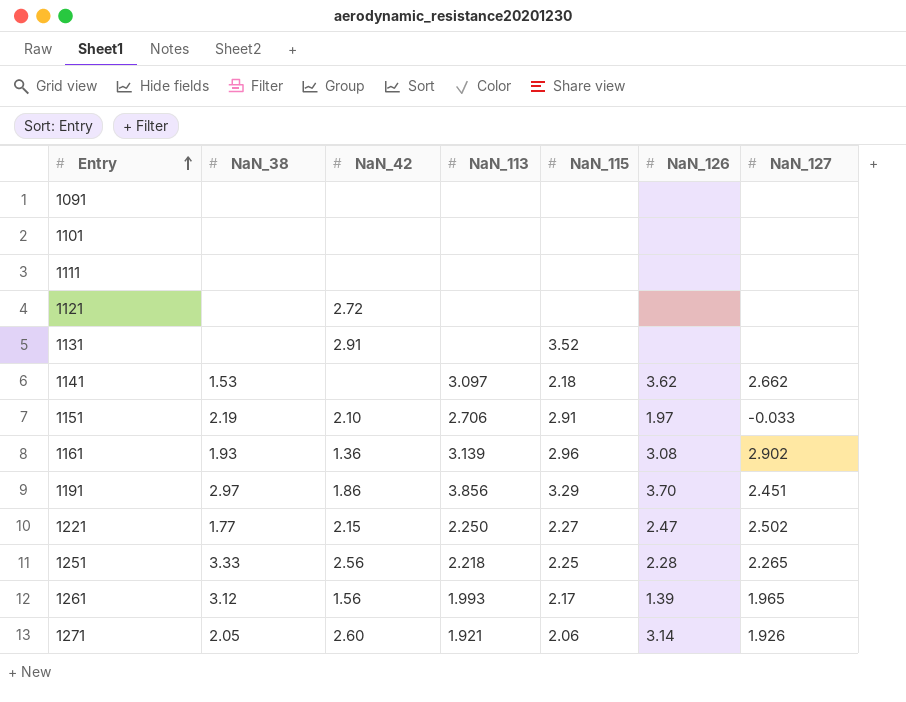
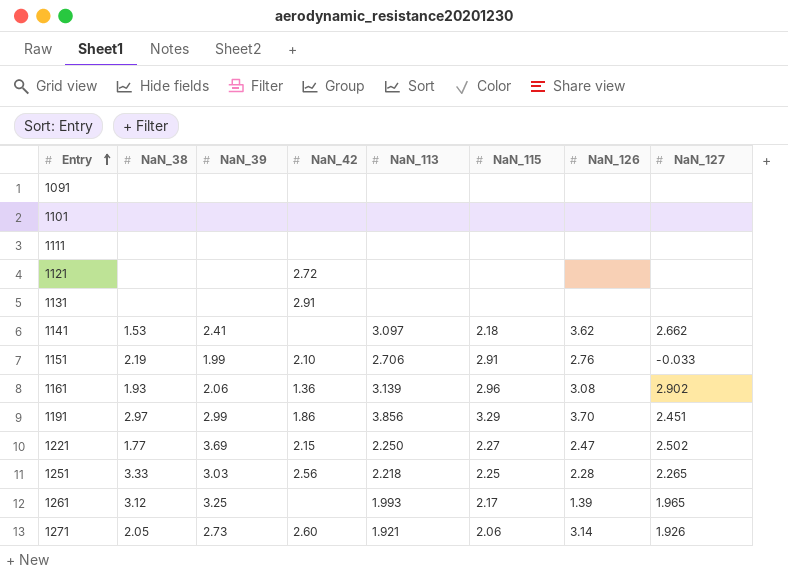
column NaN_39 | position: none -> 3
1131 | NaN_115: 3.52 -> none
1151 | NaN_126: 1.97 -> 2.76
1261 | NaN_42: 1.56 -> none

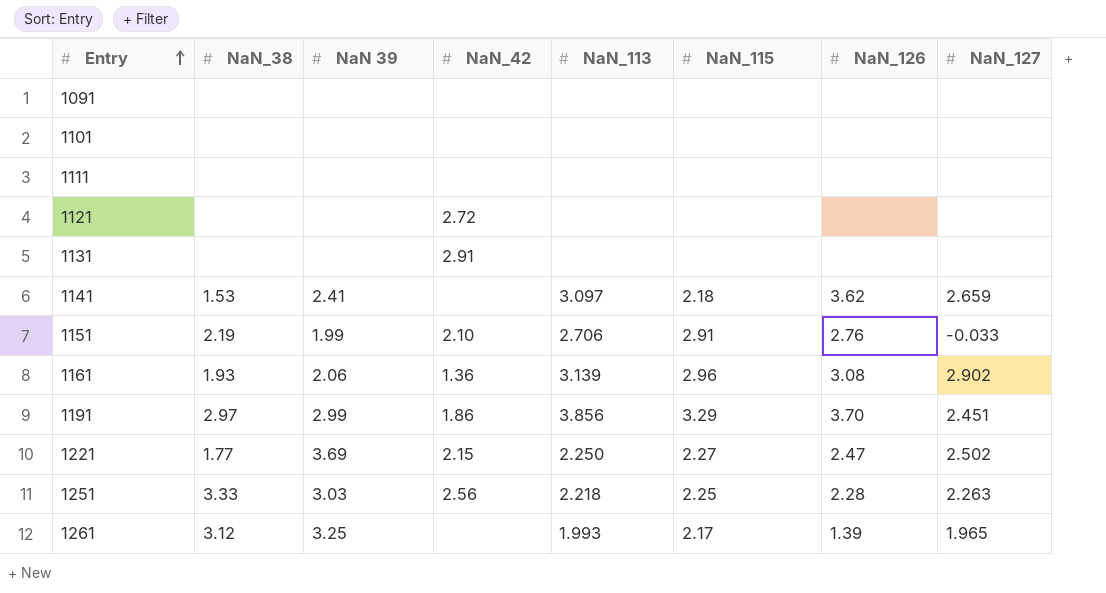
column name: NaN_39 -> NaN 39
row 1271: 2.05 | 2.73 | 2.60 | 1.921 | 2.06 | 3.14 | 1.926 -> none
1141 | NaN_127: 2.662 -> 2.659
1251 | NaN_127: 2.265 -> 2.263

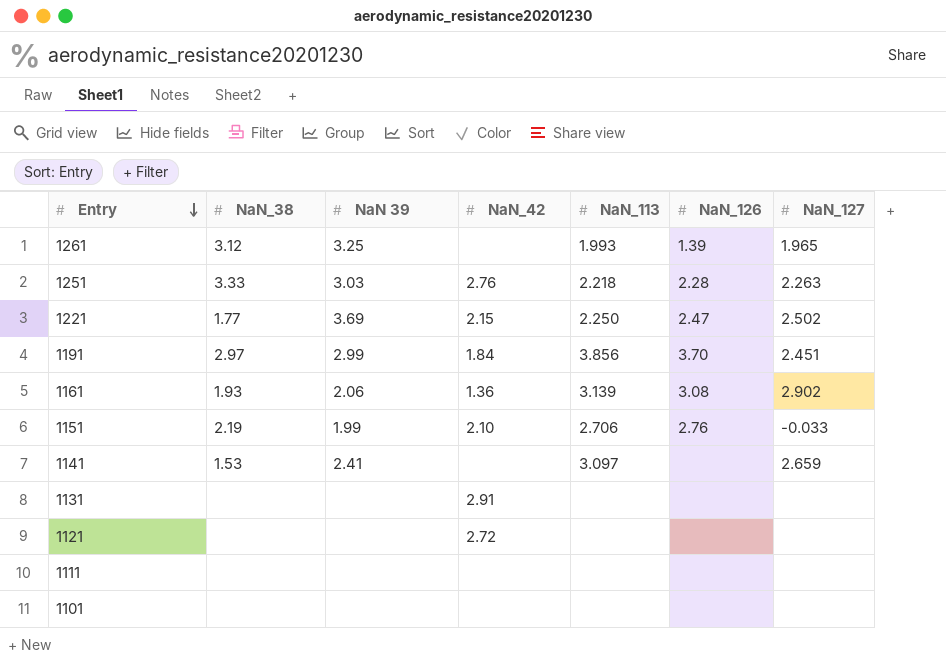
row order: Entry ascending -> Entry descending
column NaN_115 | position: 6 -> none
row 1091: none | none | none | none | none | none | none -> none
1251 | NaN_42: 2.56 -> 2.76
1191 | NaN_42: 1.86 -> 1.84
1141 | NaN_126: 3.62 -> none

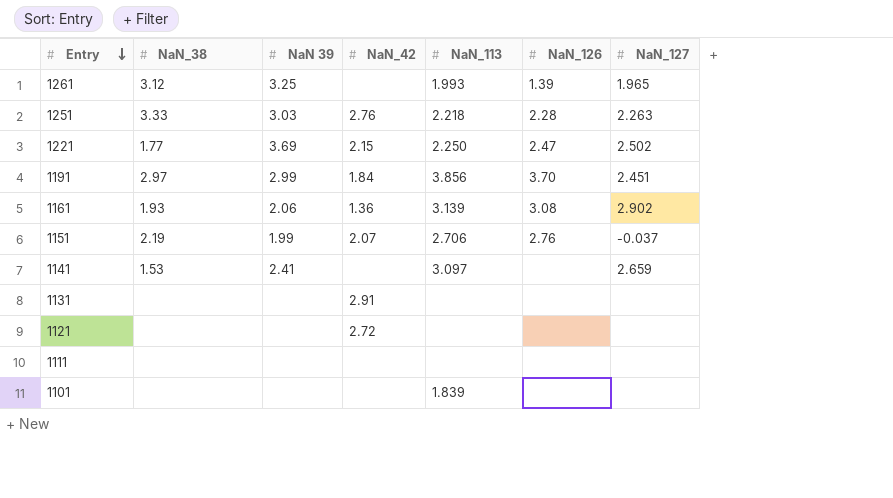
1151 | NaN_42: 2.10 -> 2.07
1151 | NaN_127: -0.033 -> -0.037
1101 | NaN_113: none -> 1.839

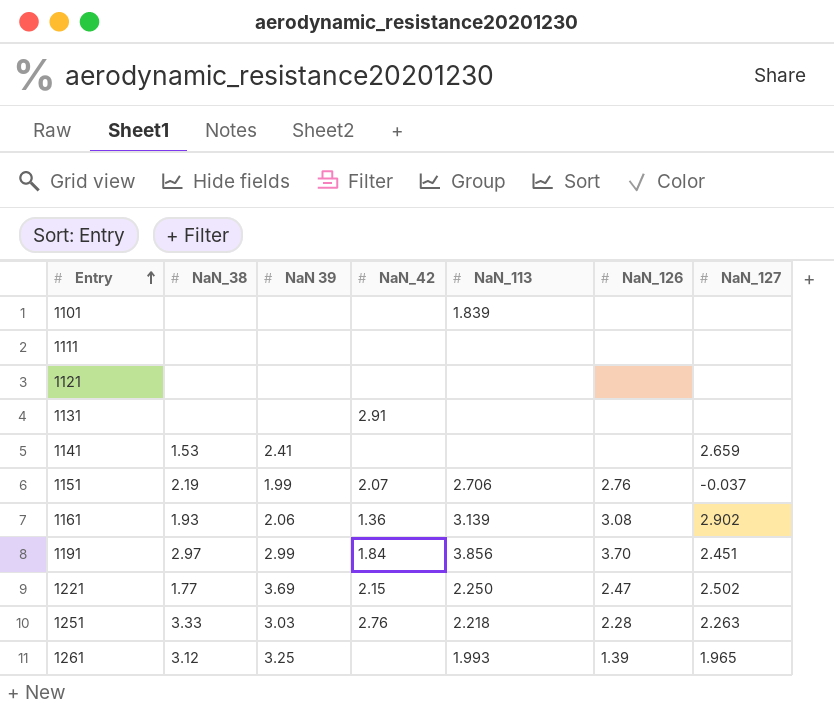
row order: Entry descending -> Entry ascending
1121 | NaN_42: 2.72 -> none
1141 | NaN_113: 3.097 -> none

